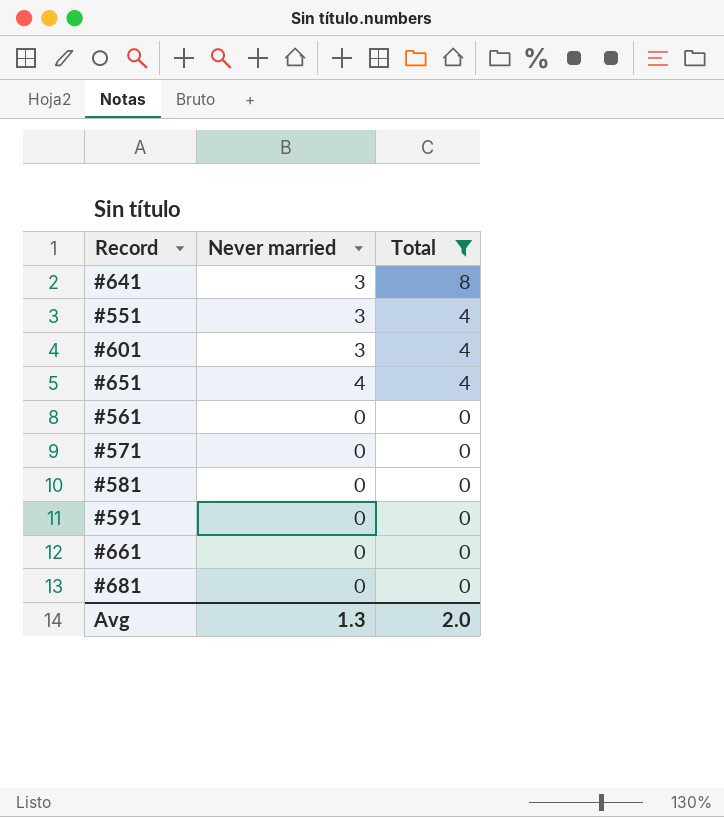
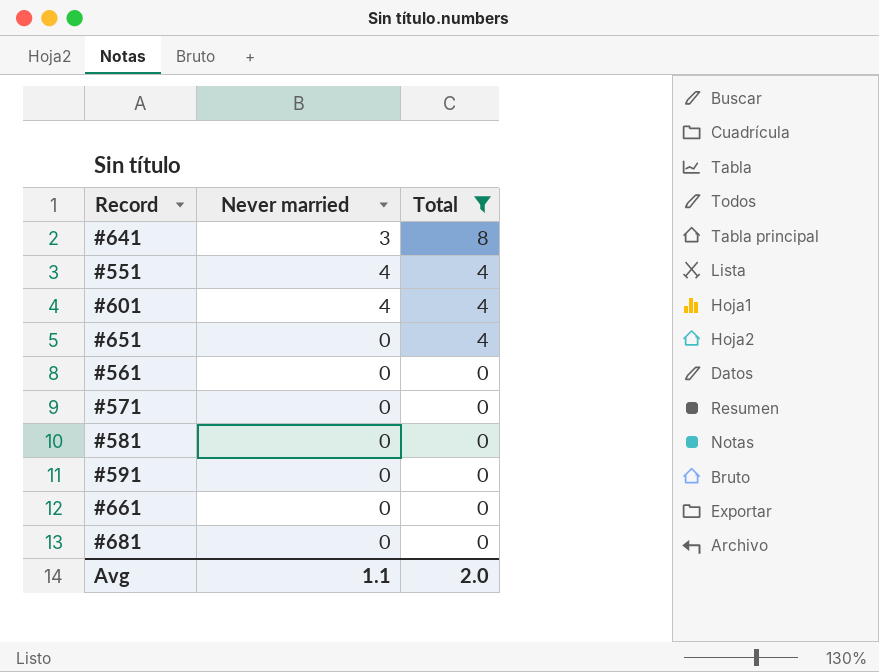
#551 | Never married: 3 -> 4
#601 | Never married: 3 -> 4
#651 | Never married: 4 -> 0
Avg | Never married: 1.3 -> 1.1

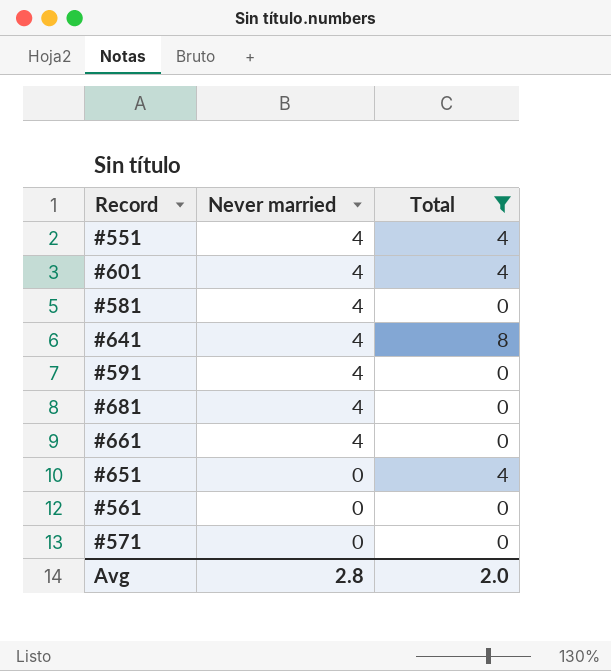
row order: Total descending -> Never married descending
#581 | Never married: 0 -> 4
#641 | Never married: 3 -> 4
#591 | Never married: 0 -> 4
#681 | Never married: 0 -> 4
#661 | Never married: 0 -> 4
Avg | Never married: 1.1 -> 2.8

